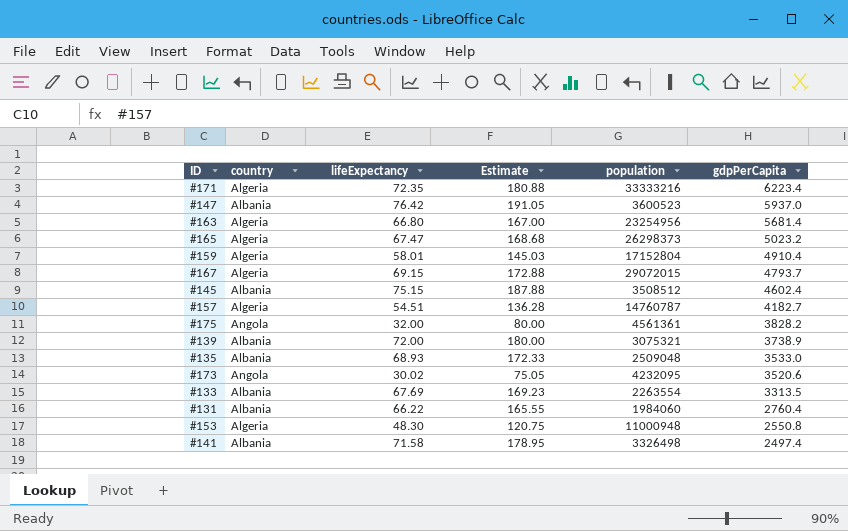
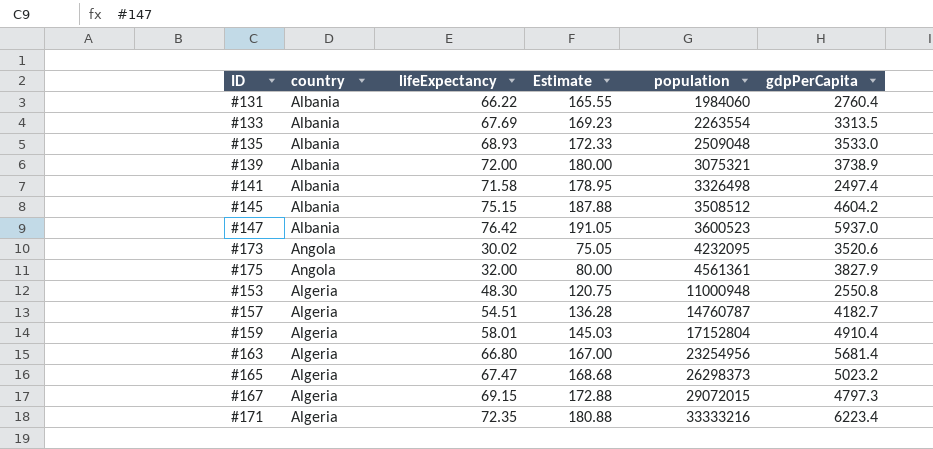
row order: gdpPerCapita descending -> population ascending
#145 | gdpPerCapita: 4602.4 -> 4604.2
#175 | gdpPerCapita: 3828.2 -> 3827.9
#167 | gdpPerCapita: 4793.7 -> 4797.3

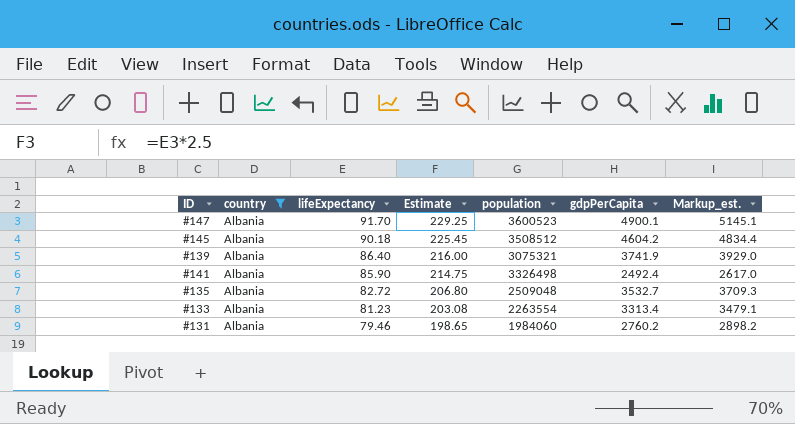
filter: none -> country = Albania
row order: population ascending -> lifeExpectancy descending
column Markup_est. | formula: none -> [gdpPerCapita] * 1.05
#147 | lifeExpectancy: 76.42 -> 91.70
#147 | Estimate: 191.05 -> 229.25
#147 | gdpPerCapita: 5937.0 -> 4900.1
#145 | lifeExpectancy: 75.15 -> 90.18
#145 | Estimate: 187.88 -> 225.45
#139 | lifeExpectancy: 72.00 -> 86.40
#139 | Estimate: 180.00 -> 216.00
#139 | gdpPerCapita: 3738.9 -> 3741.9
#141 | lifeExpectancy: 71.58 -> 85.90
#141 | Estimate: 178.95 -> 214.75
#141 | gdpPerCapita: 2497.4 -> 2492.4
#135 | lifeExpectancy: 68.93 -> 82.72
#135 | Estimate: 172.33 -> 206.80
#135 | gdpPerCapita: 3533.0 -> 3532.7
#133 | lifeExpectancy: 67.69 -> 81.23
#133 | Estimate: 169.23 -> 203.08
#133 | gdpPerCapita: 3313.5 -> 3313.4
#131 | lifeExpectancy: 66.22 -> 79.46
#131 | Estimate: 165.55 -> 198.65
#131 | gdpPerCapita: 2760.4 -> 2760.2

